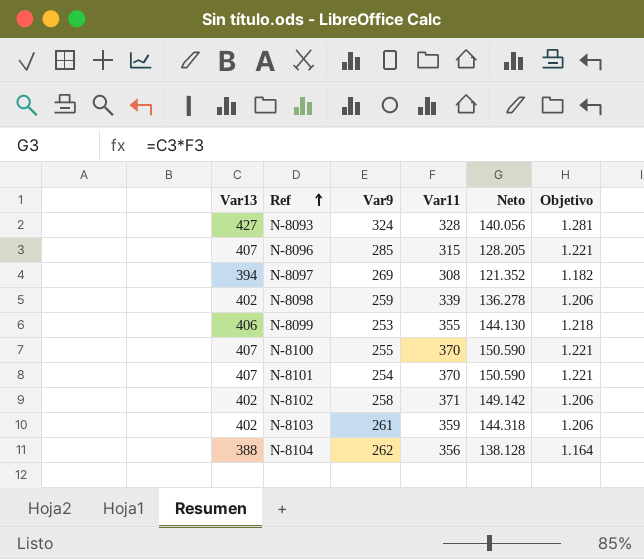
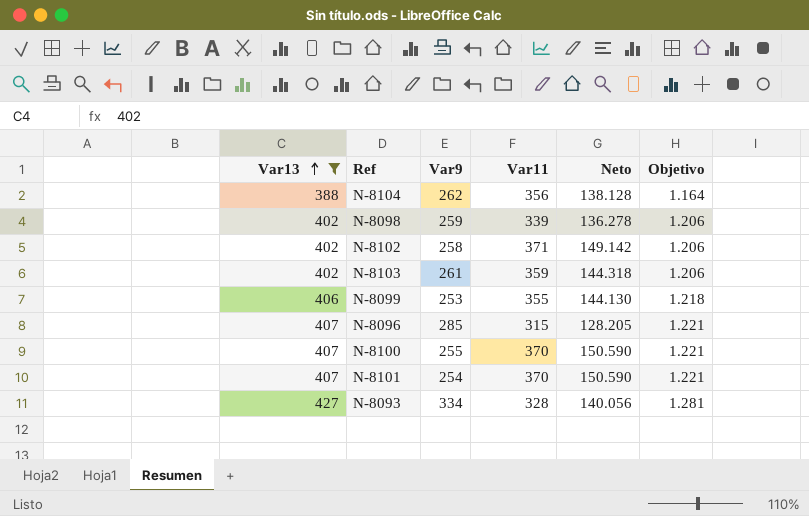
filter: none -> Var13 != 394
row order: Ref ascending -> Var13 ascending
N-8093 | Var9: 324 -> 334

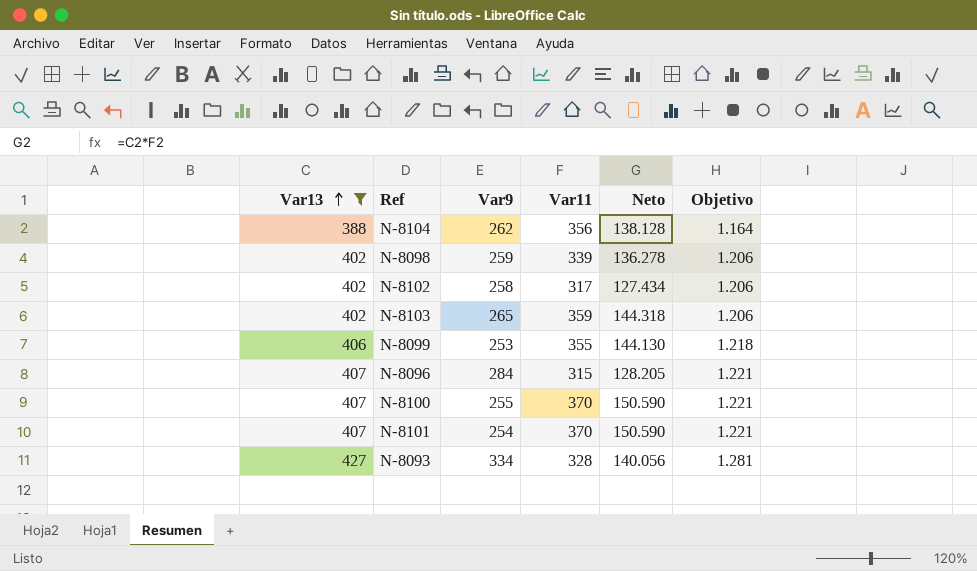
N-8102 | Var11: 371 -> 317
N-8102 | Neto: 149.142 -> 127.434
N-8103 | Var9: 261 -> 265
N-8096 | Var9: 285 -> 284

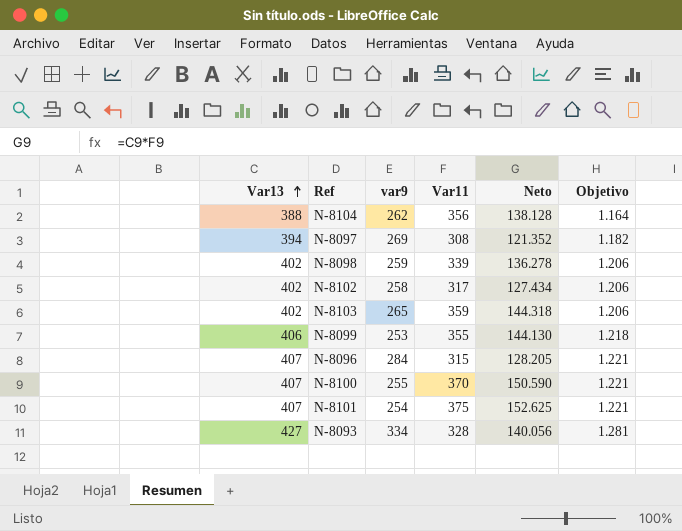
filter: Var13 != 394 -> none
column name: Var9 -> var9
N-8101 | Var11: 370 -> 375
N-8101 | Neto: 150.590 -> 152.625

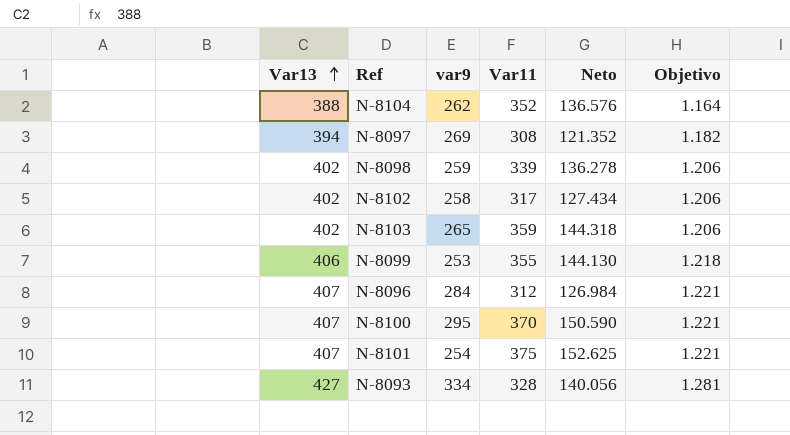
N-8104 | Var11: 356 -> 352
N-8104 | Neto: 138.128 -> 136.576
N-8096 | Var11: 315 -> 312
N-8096 | Neto: 128.205 -> 126.984
N-8100 | var9: 255 -> 295

